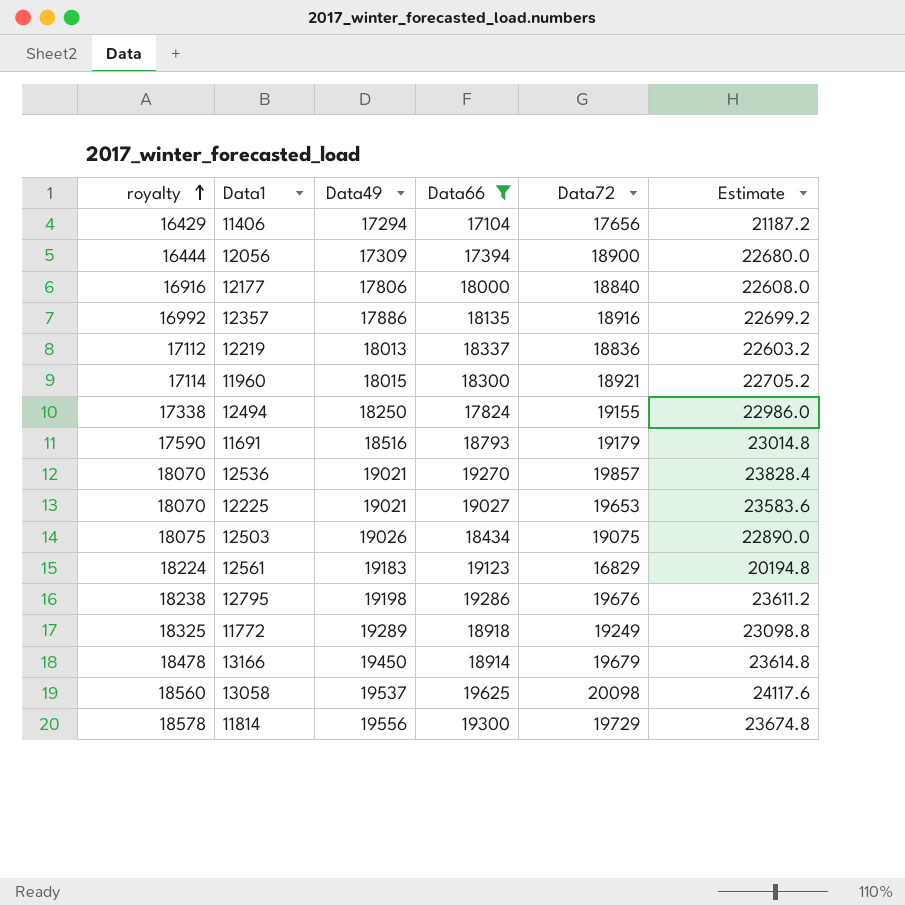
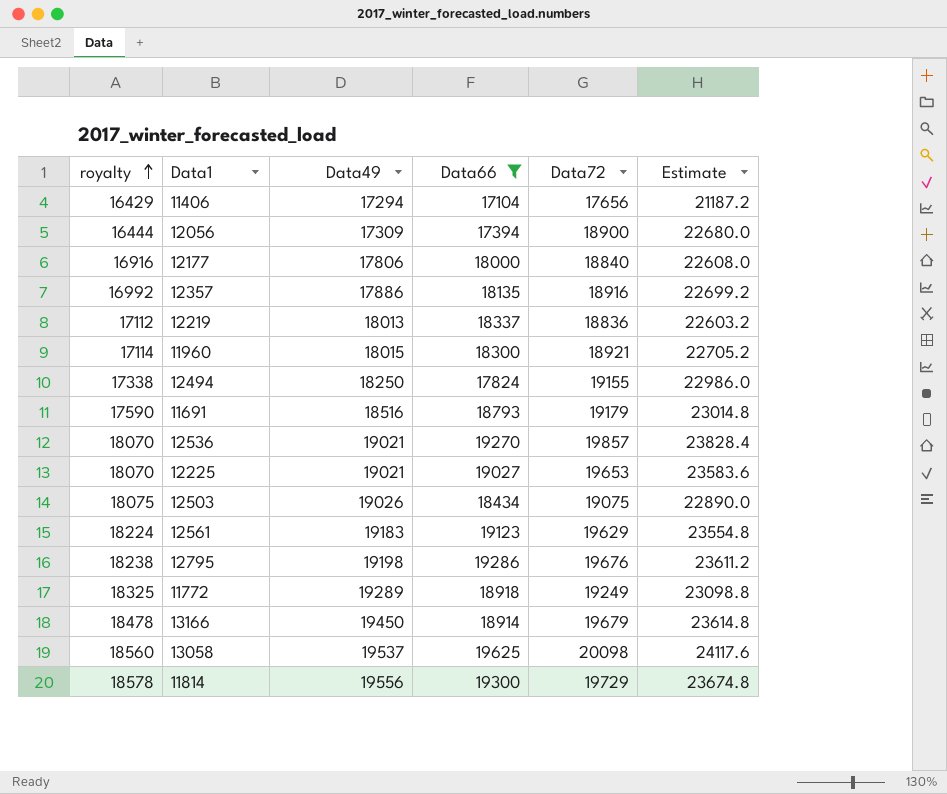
12561 | Data72: 16829 -> 19629
12561 | Estimate: 20194.8 -> 23554.8

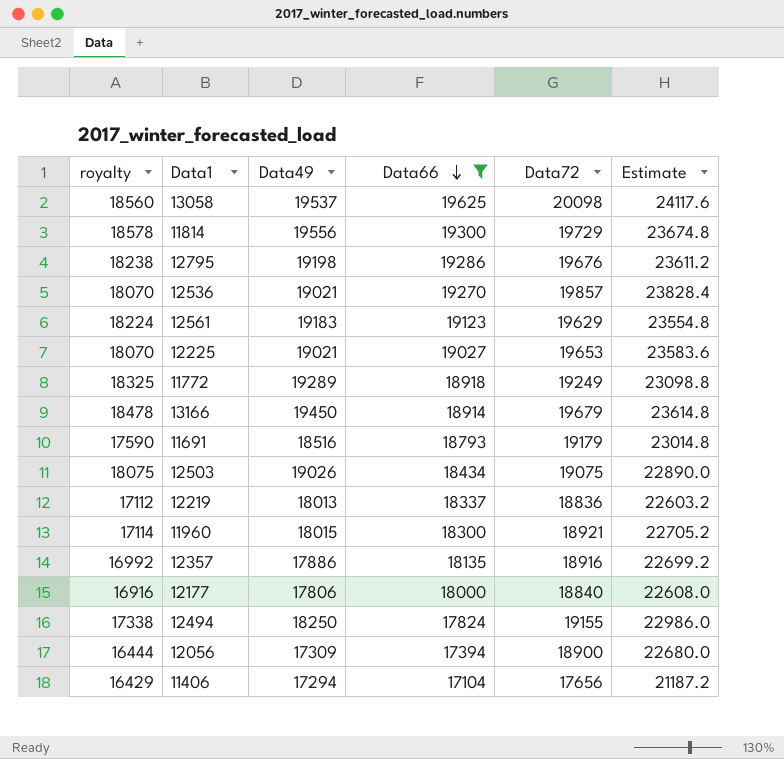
row order: royalty ascending -> Data66 descending

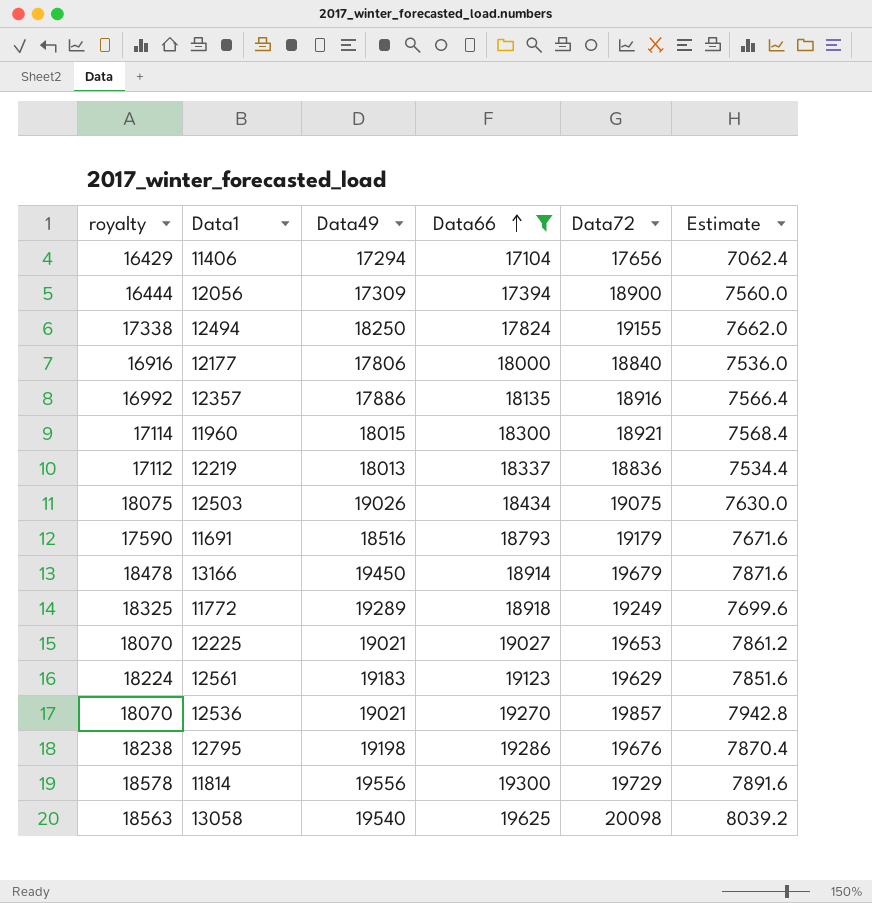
row order: Data66 descending -> Data66 ascending
column Estimate | formula: [Data72] * 1.2 -> [Data72] * 0.4
13058 | royalty: 18560 -> 18563
13058 | Data49: 19537 -> 19540

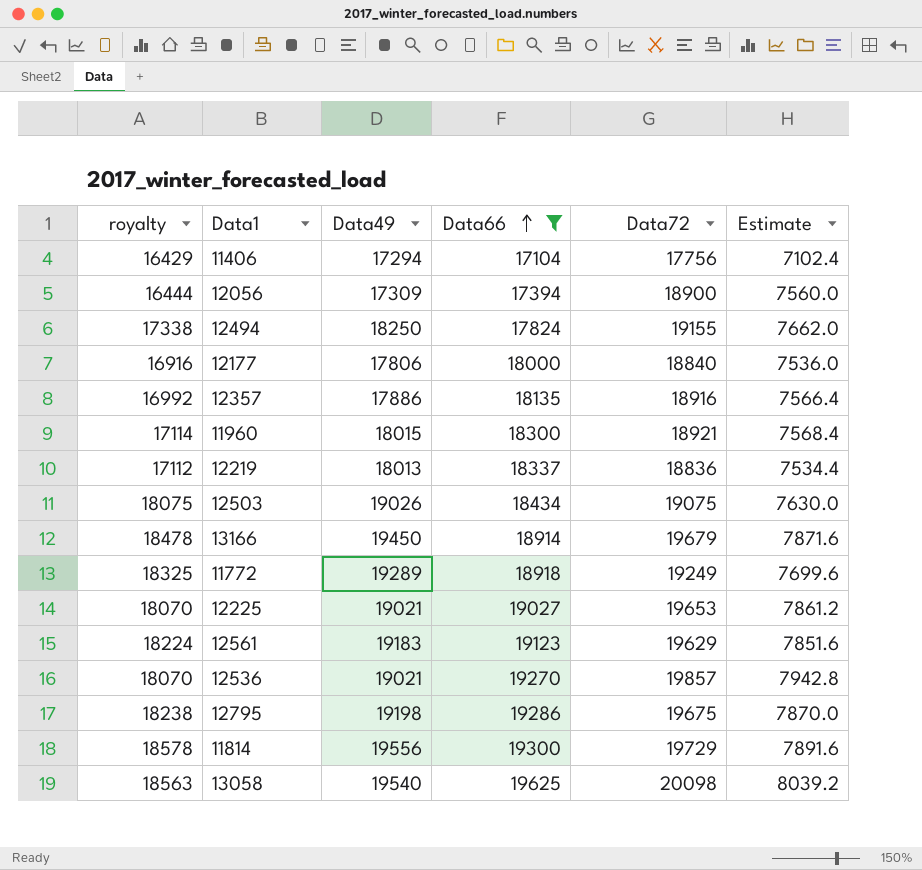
row 11691: 17590 | 18516 | 18793 | 19179 | 7671.6 -> none
11406 | Data72: 17656 -> 17756
11406 | Estimate: 7062.4 -> 7102.4
12795 | Data72: 19676 -> 19675
12795 | Estimate: 7870.4 -> 7870.0

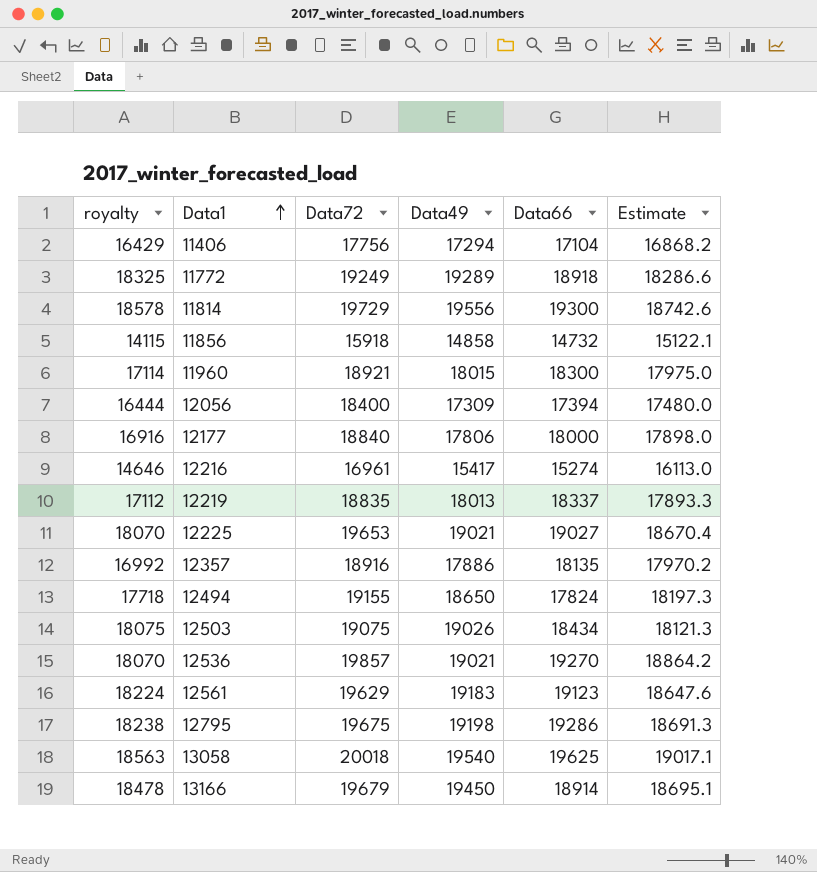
filter: Data66 >= 17104 -> none
row order: Data66 ascending -> Data1 ascending
column Data72 | position: 5 -> 3
column Estimate | formula: [Data72] * 0.4 -> [Data72] * 0.95
12056 | Data72: 18900 -> 18400
12219 | Data72: 18836 -> 18835
12494 | royalty: 17338 -> 17718
12494 | Data49: 18250 -> 18650
13058 | Data72: 20098 -> 20018

